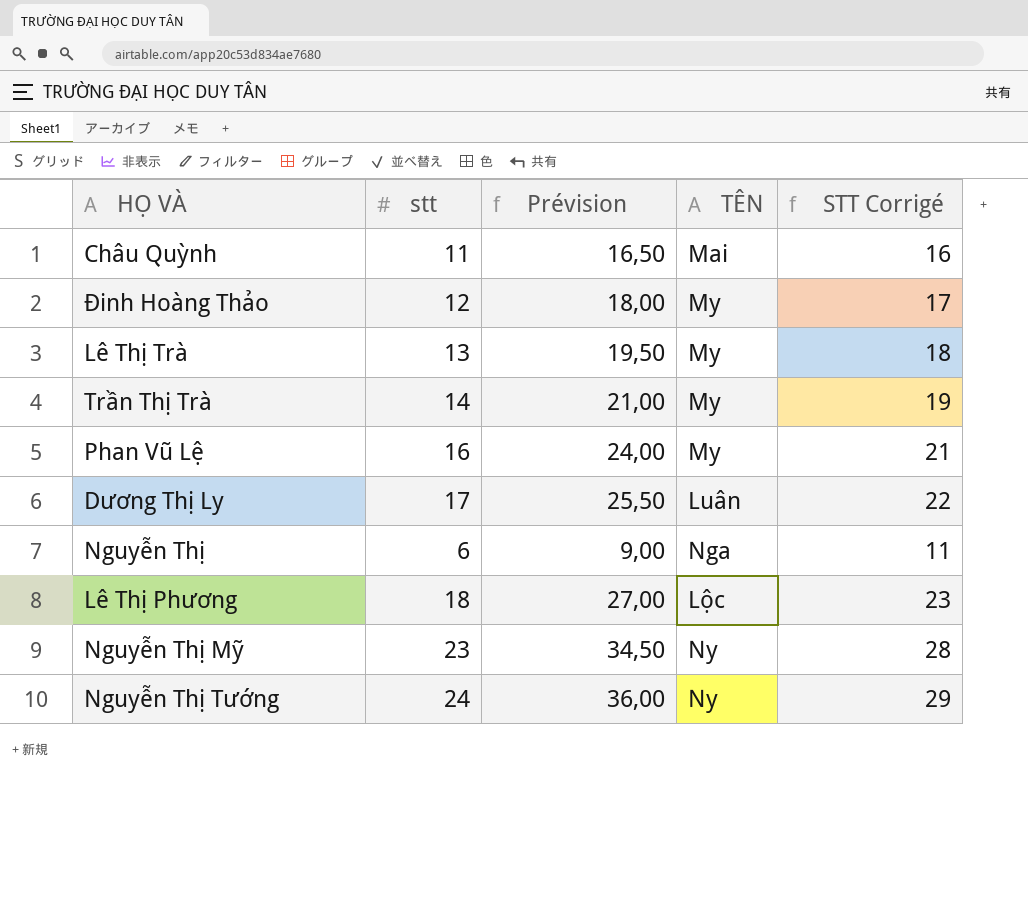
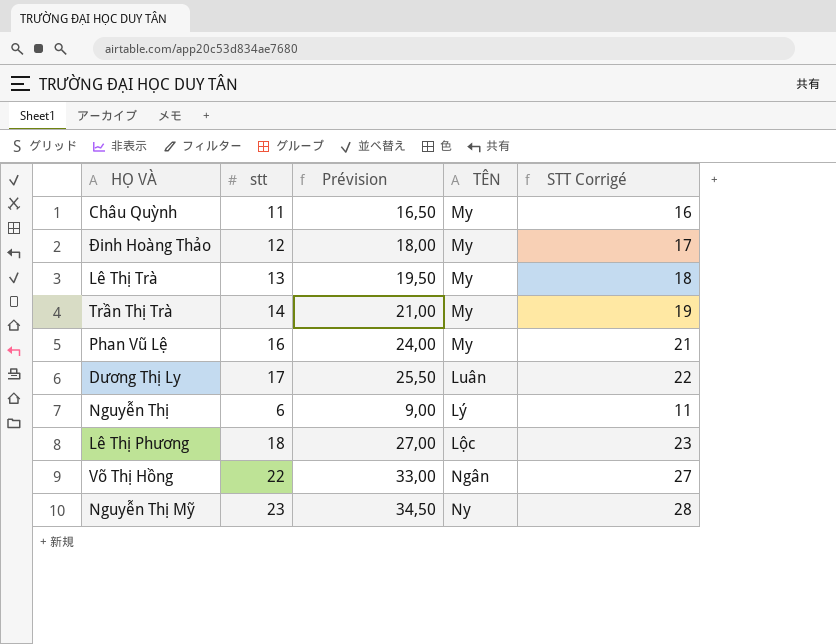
row Nguyễn Thị Tường: 24 | 36,00 | Ny | 29 -> none
Châu Quỳnh | TÊN: Mai -> My
Nguyễn Thị | TÊN: Nga -> Lý
row Võ Thị Hồng: none -> 22 | 33,00 | Ngân | 27

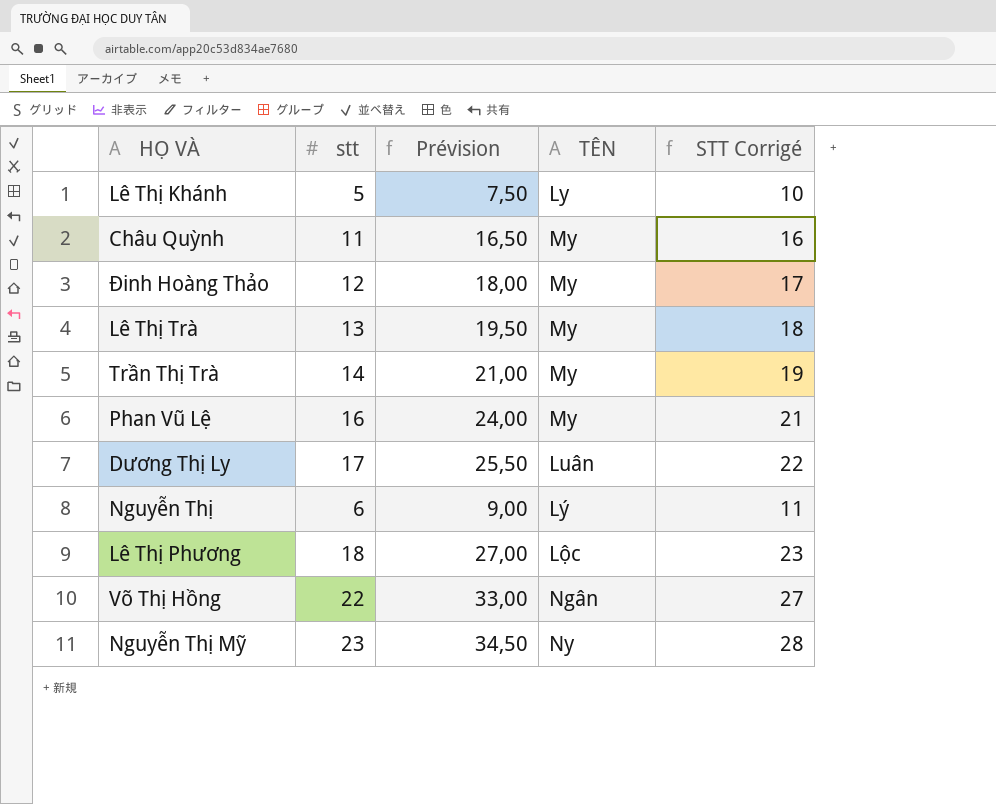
row Lê Thị Khánh: none -> 5 | 7,50 | Ly | 10

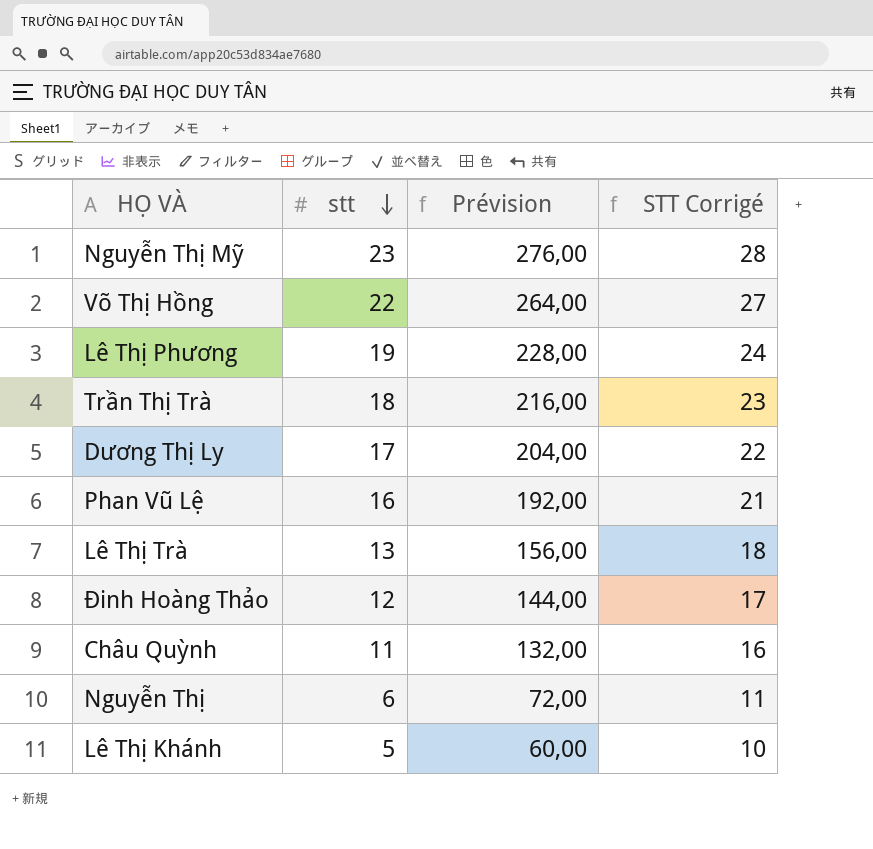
row order: none -> stt descending
column TÊN | position: 4 -> none
column Prévision | formula: [stt] * 1,5 -> [stt] * 12
Lê Thị Phương | stt: 18 -> 19
Lê Thị Phương | STT Corrigé: 23 -> 24
Trần Thị Trà | stt: 14 -> 18
Trần Thị Trà | STT Corrigé: 19 -> 23

